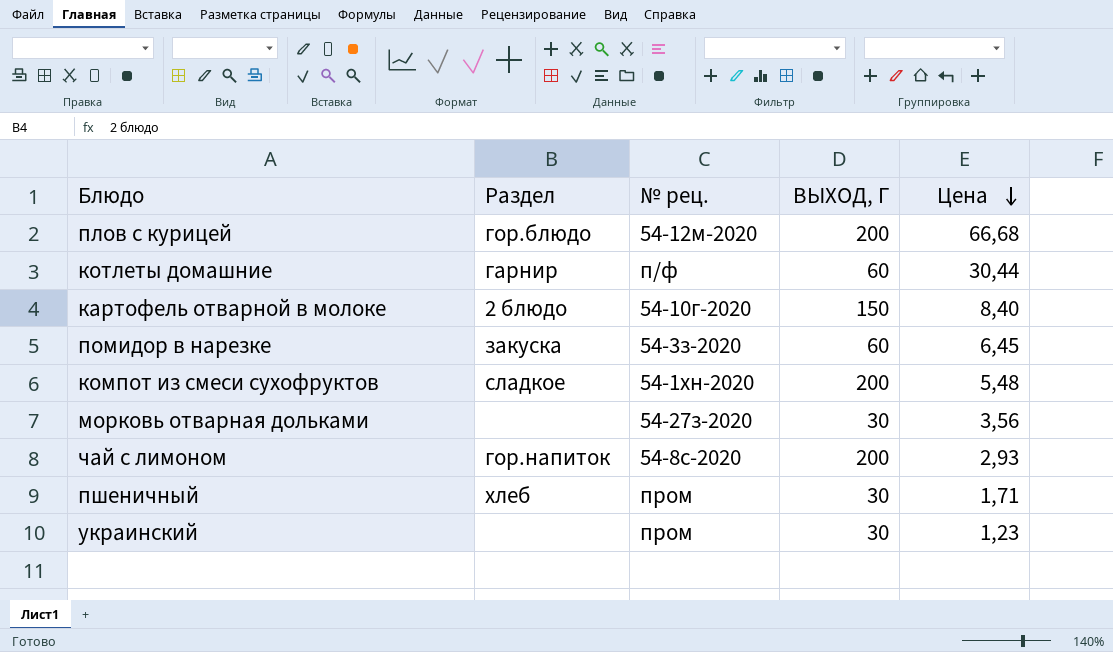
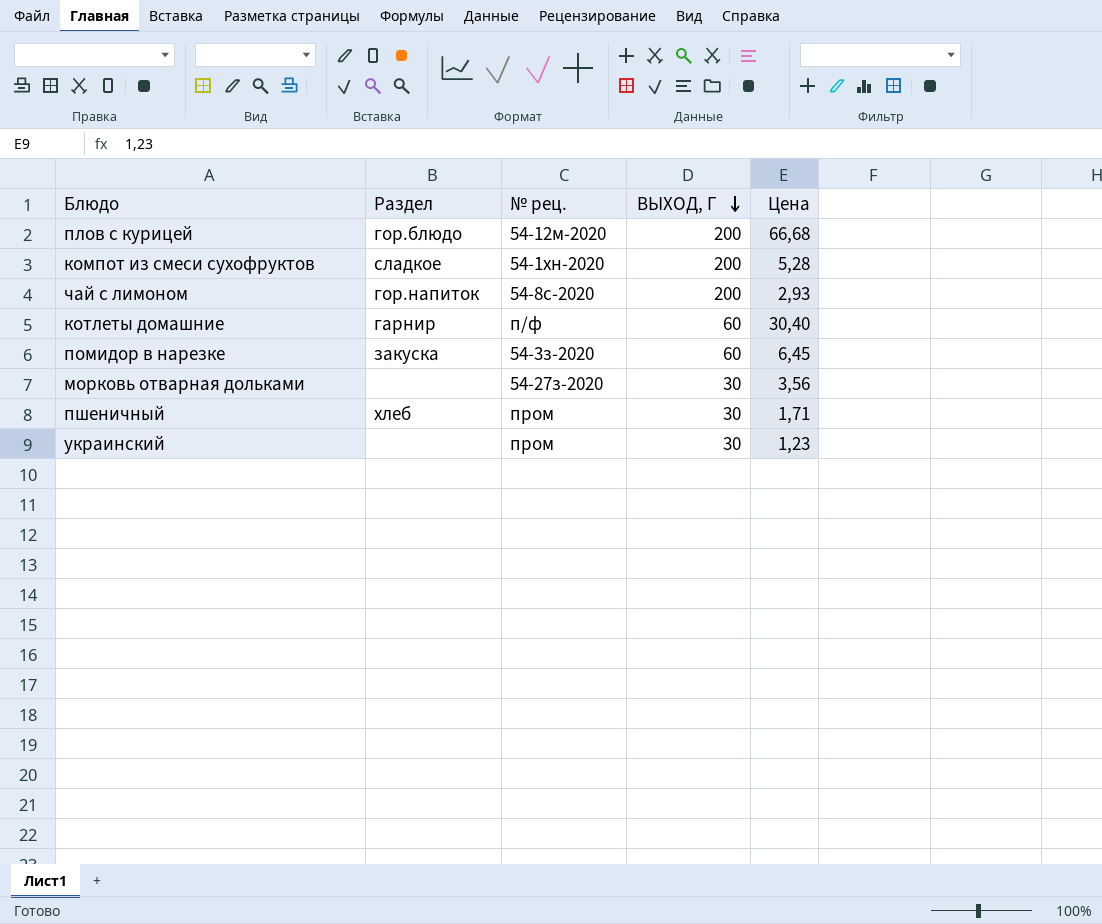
row order: Цена descending -> ВЫХОД, Г descending
row картофель отварной в молоке: 2 блюдо | 54-10г-2020 | 150 | 8,40 -> none
компот из смеси сухофруктов | Цена: 5,48 -> 5,28
котлеты домашние | Цена: 30,44 -> 30,40

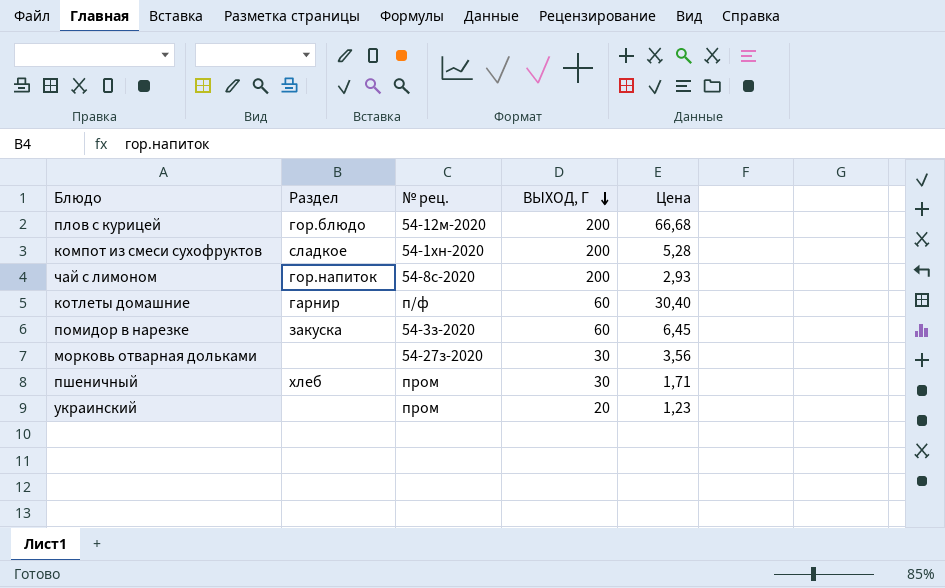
украинский | ВЫХОД, Г: 30 -> 20

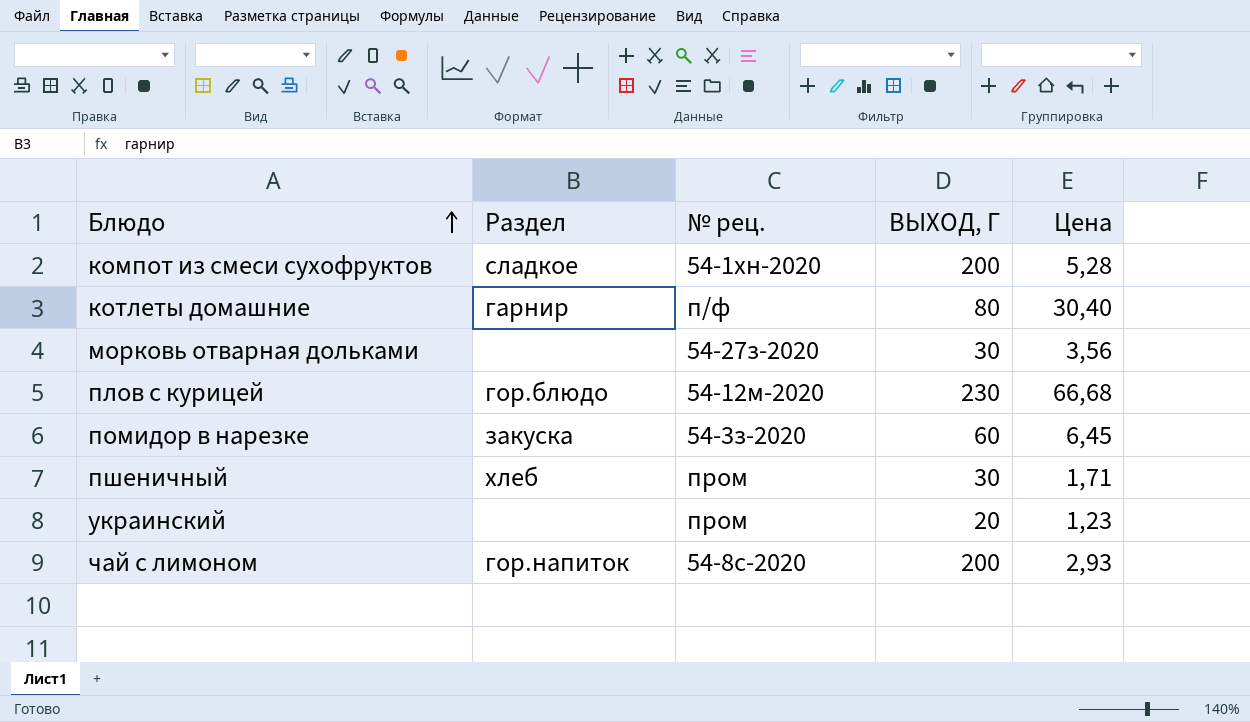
row order: ВЫХОД, Г descending -> Блюдо ascending
котлеты домашние | ВЫХОД, Г: 60 -> 80
плов с курицей | ВЫХОД, Г: 200 -> 230

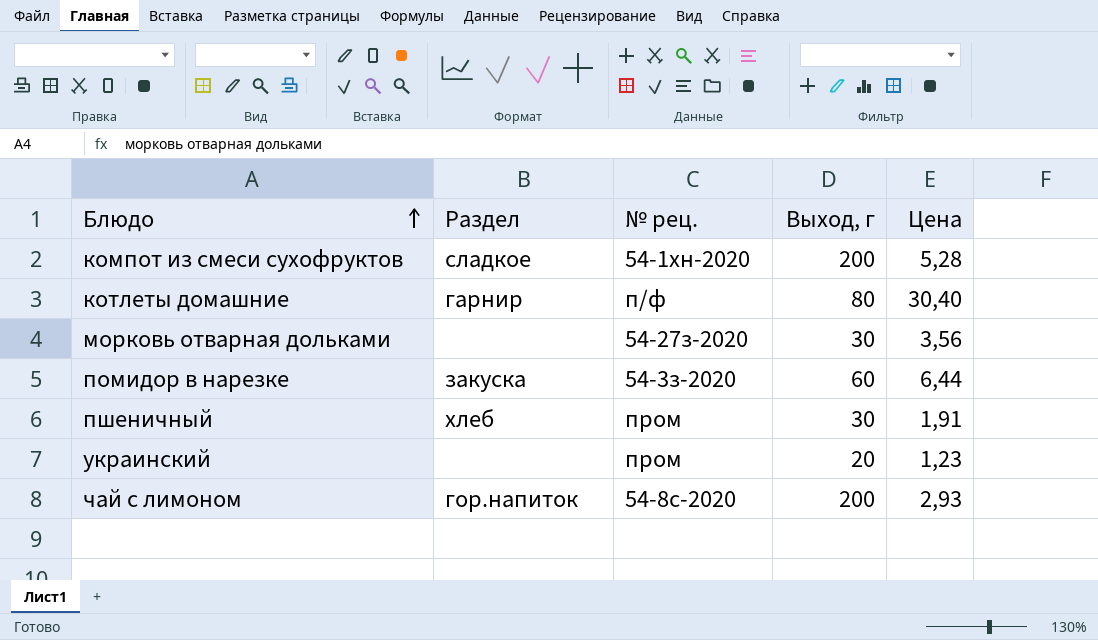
column name: ВЫХОД, Г -> Выход, г
row плов с курицей: гор.блюдо | 54-12м-2020 | 230 | 66,68 -> none
помидор в нарезке | Цена: 6,45 -> 6,44
пшеничный | Цена: 1,71 -> 1,91

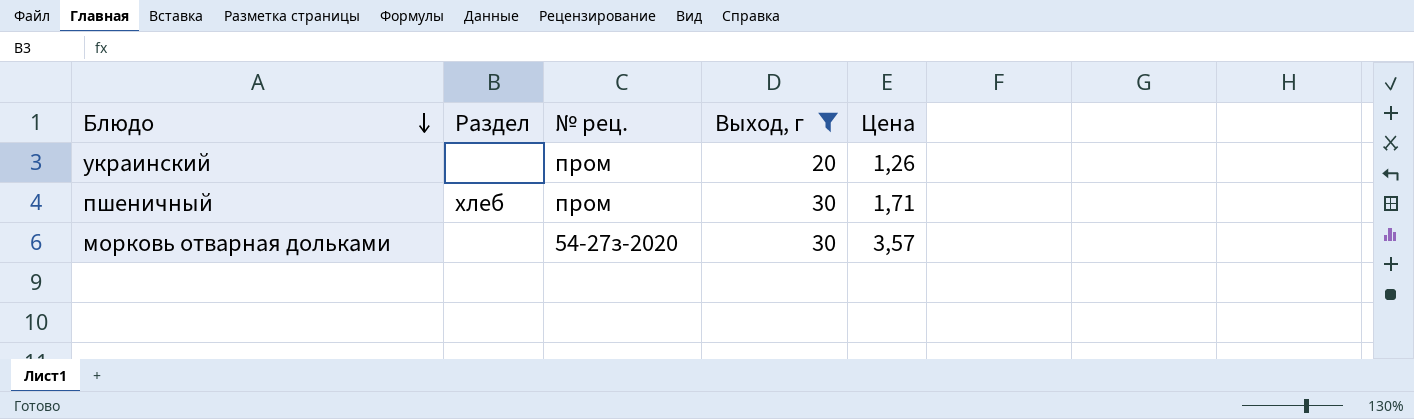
filter: none -> Выход, г <= 30
row order: Блюдо ascending -> Блюдо descending
украинский | Цена: 1,23 -> 1,26
пшеничный | Цена: 1,91 -> 1,71
морковь отварная дольками | Цена: 3,56 -> 3,57

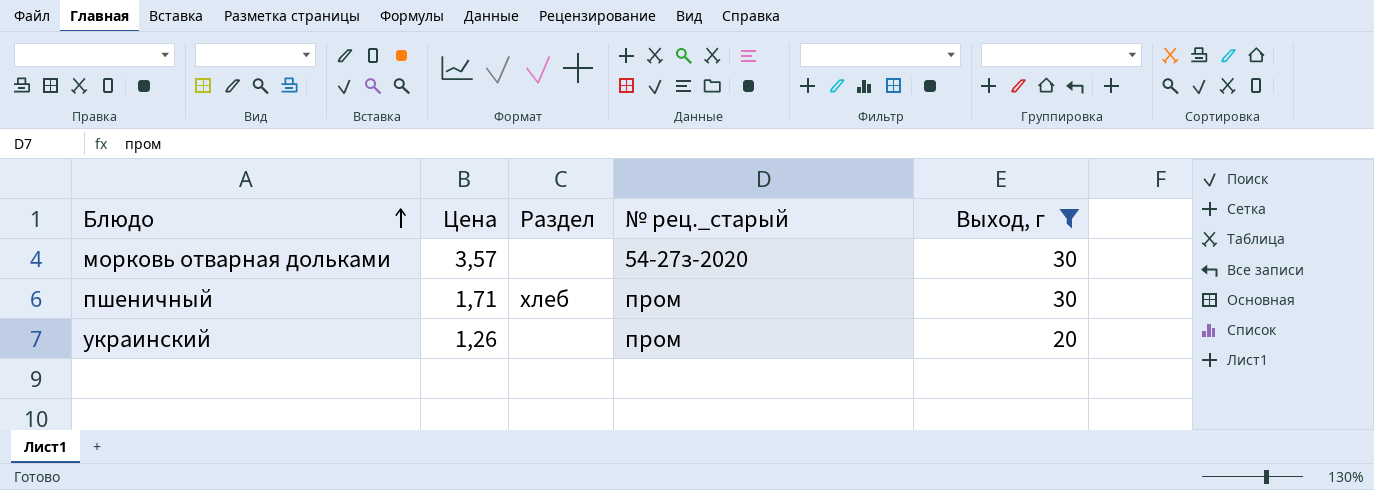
row order: Блюдо descending -> Блюдо ascending
column Цена | position: 5 -> 2
column name: № рец. -> № рец._старый

